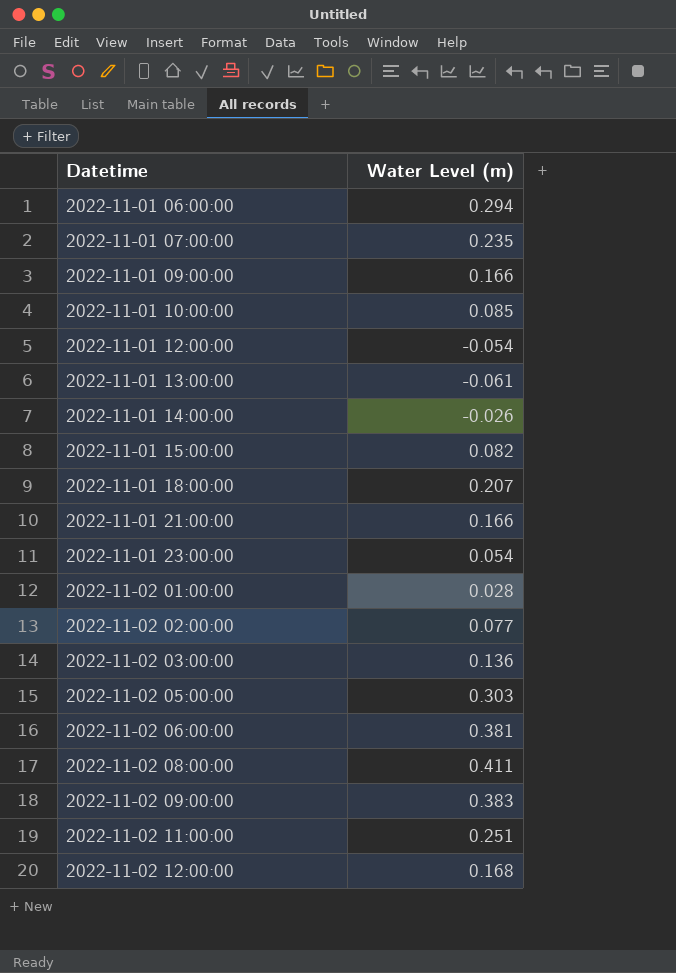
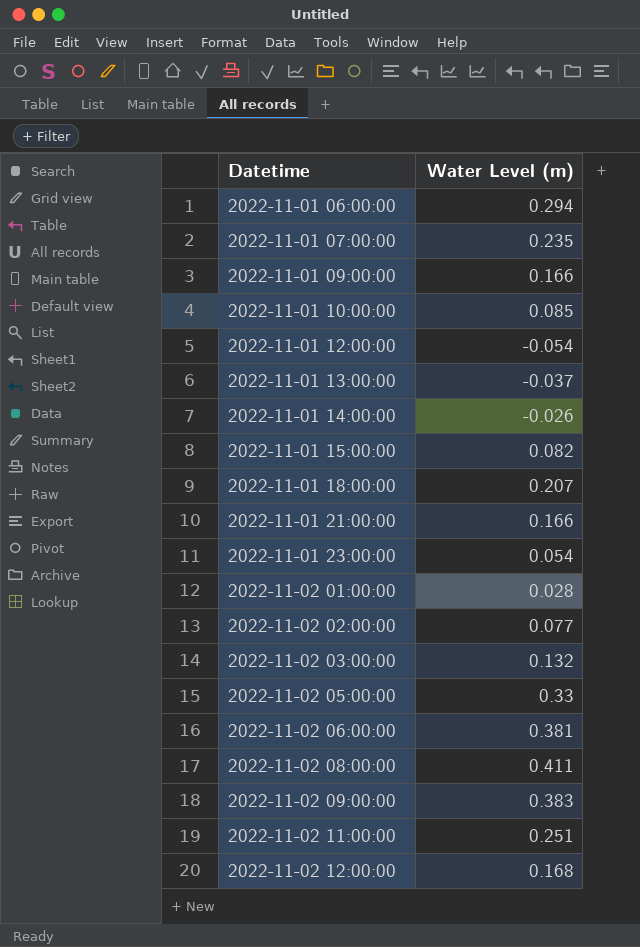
2022-11-01 13:00:00 | Water Level (m): -0.061 -> -0.037
2022-11-02 03:00:00 | Water Level (m): 0.136 -> 0.132
2022-11-02 05:00:00 | Water Level (m): 0.303 -> 0.33

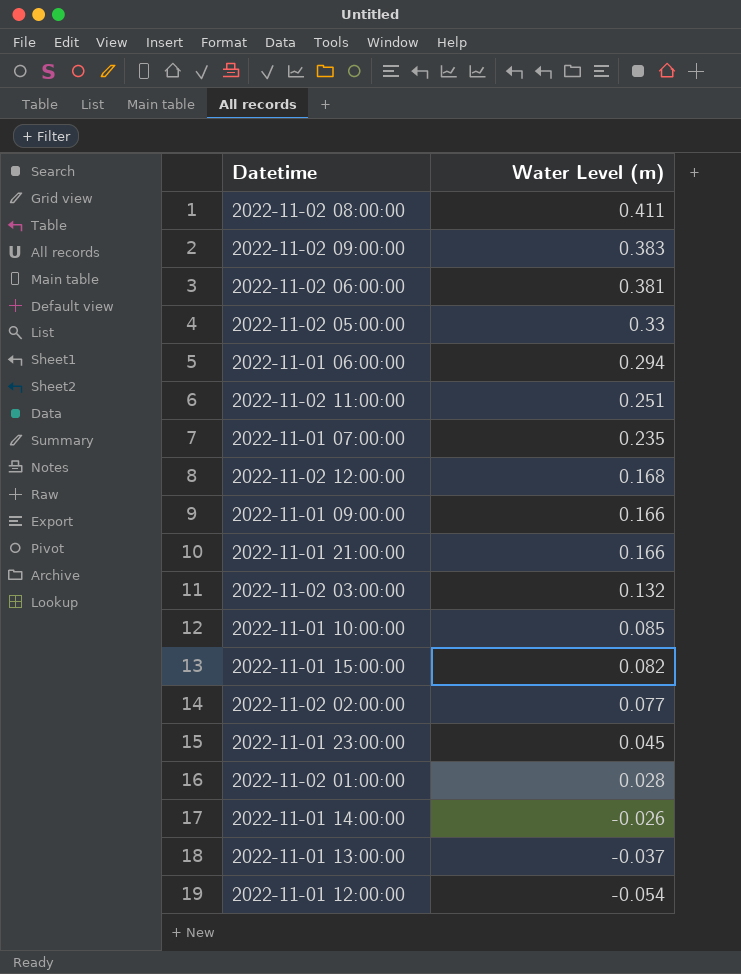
row order: Datetime ascending -> Water Level (m) descending
row 2022-11-01 18:00:00: 0.207 -> none
2022-11-01 23:00:00 | Water Level (m): 0.054 -> 0.045

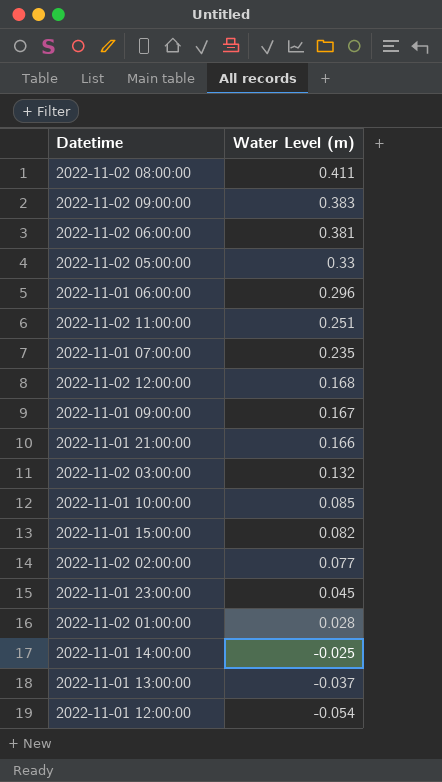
2022-11-01 06:00:00 | Water Level (m): 0.294 -> 0.296
2022-11-01 09:00:00 | Water Level (m): 0.166 -> 0.167
2022-11-01 14:00:00 | Water Level (m): -0.026 -> -0.025

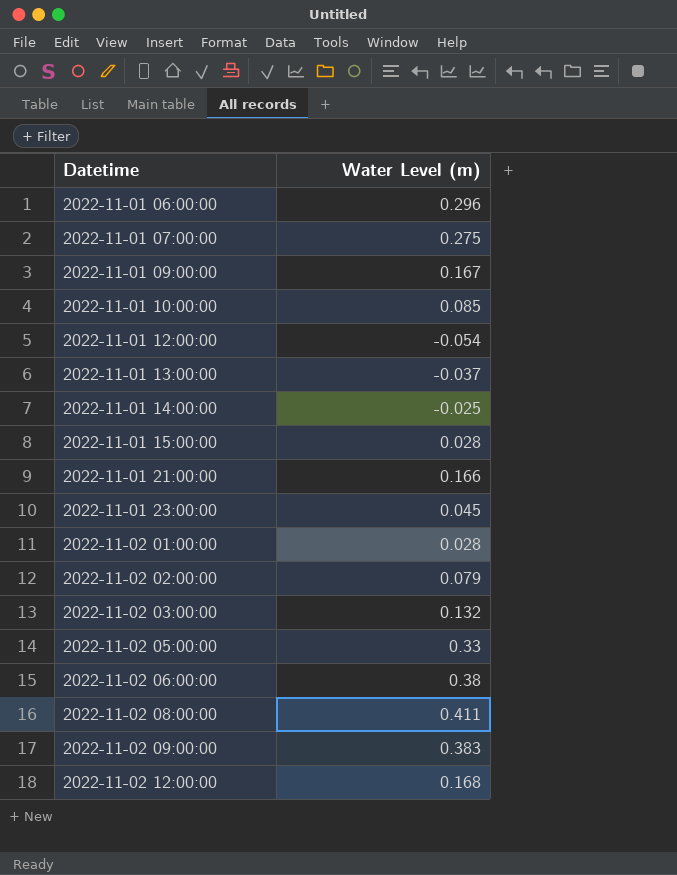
row order: Water Level (m) descending -> Datetime ascending
row 2022-11-02 11:00:00: 0.251 -> none
2022-11-01 07:00:00 | Water Level (m): 0.235 -> 0.275
2022-11-01 15:00:00 | Water Level (m): 0.082 -> 0.028
2022-11-02 02:00:00 | Water Level (m): 0.077 -> 0.079
2022-11-02 06:00:00 | Water Level (m): 0.381 -> 0.38

